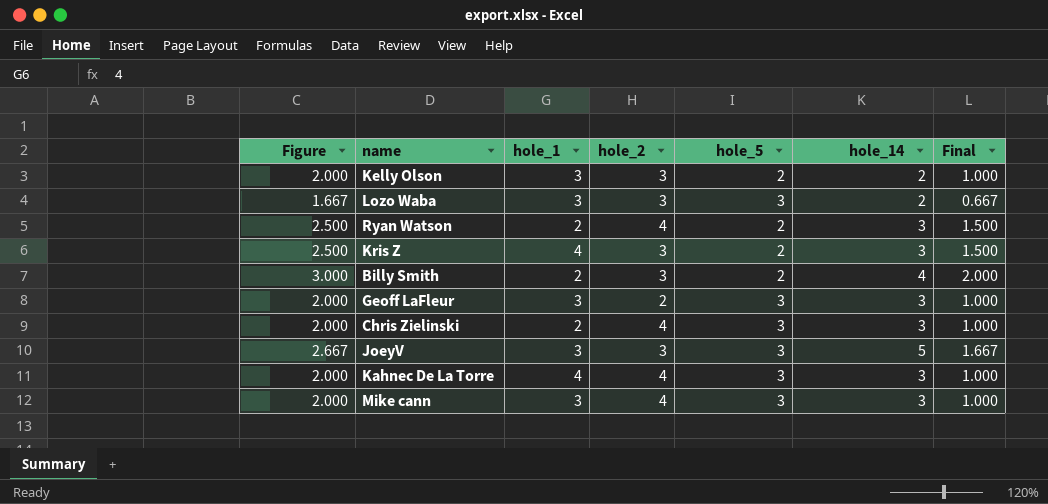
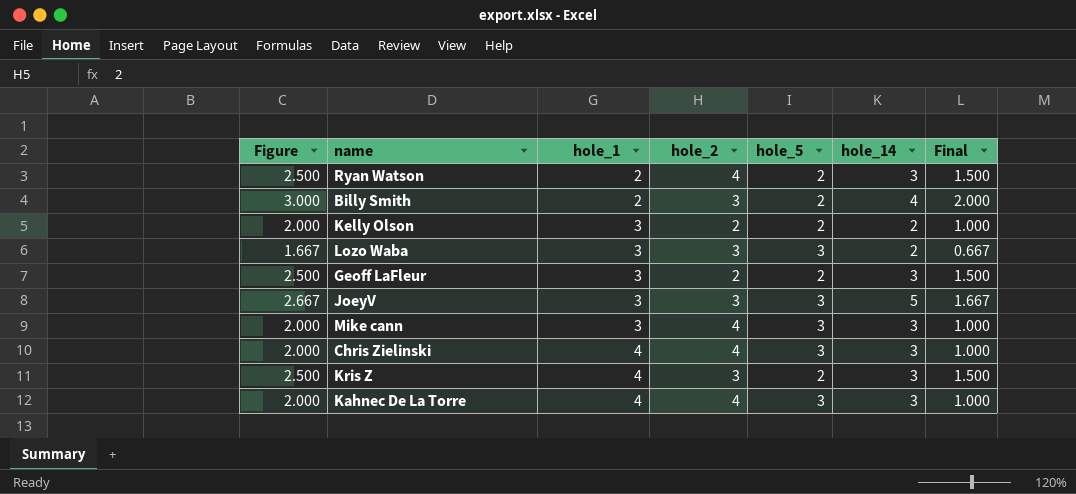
row order: none -> hole_1 ascending
Kelly Olson | hole_2: 3 -> 2
Geoff LaFleur | Figure: 2.000 -> 2.500
Geoff LaFleur | hole_5: 3 -> 2
Geoff LaFleur | Final: 1.000 -> 1.500
Chris Zielinski | hole_1: 2 -> 4

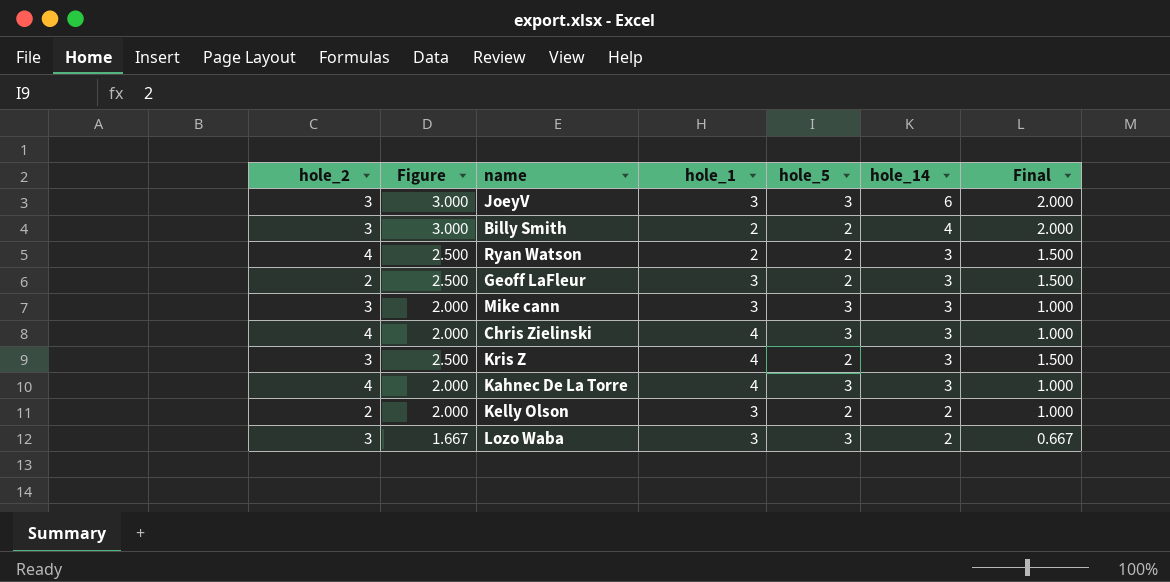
row order: hole_1 ascending -> hole_14 descending
column hole_2 | position: 4 -> 1
JoeyV | Figure: 2.667 -> 3.000
JoeyV | hole_14: 5 -> 6
JoeyV | Final: 1.667 -> 2.000
Mike cann | hole_2: 4 -> 3

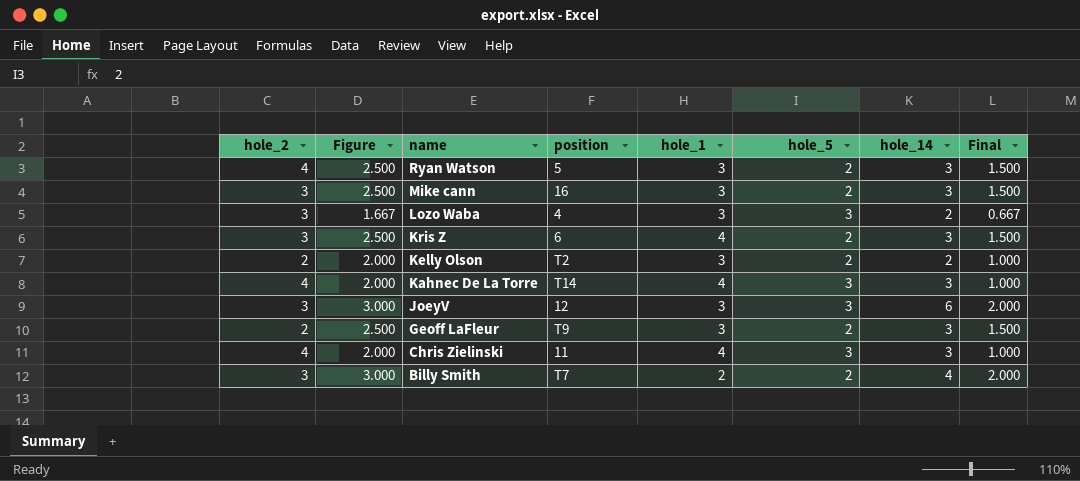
row order: hole_14 descending -> name descending
column position | position: none -> 4
Ryan Watson | hole_1: 2 -> 3
Mike cann | Figure: 2.000 -> 2.500
Mike cann | hole_5: 3 -> 2
Mike cann | Final: 1.000 -> 1.500

